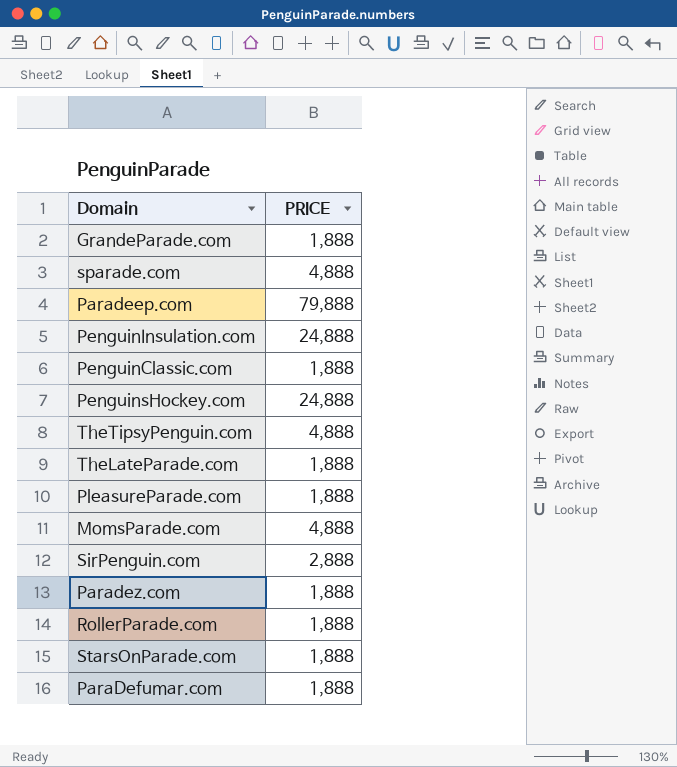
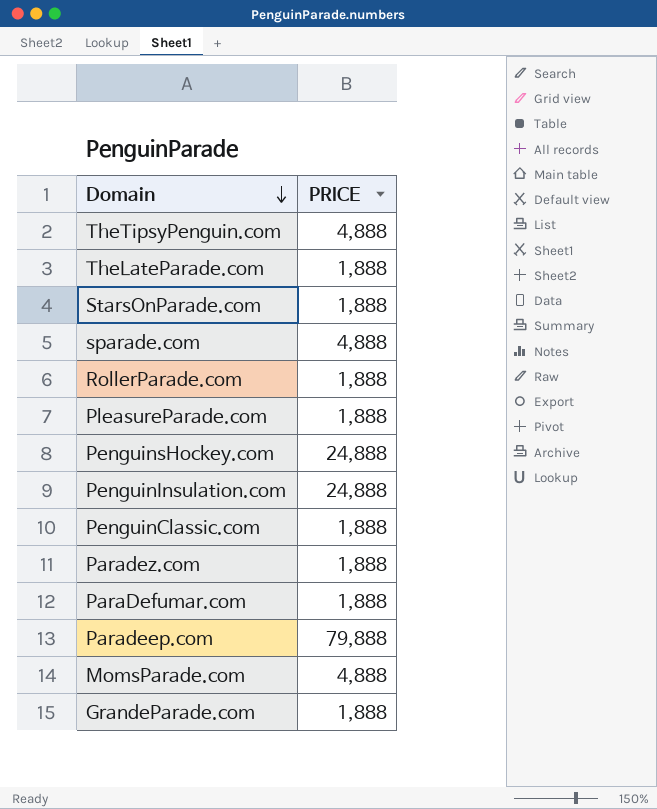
row order: none -> Domain descending
row SirPenguin.com: 2,888 -> none

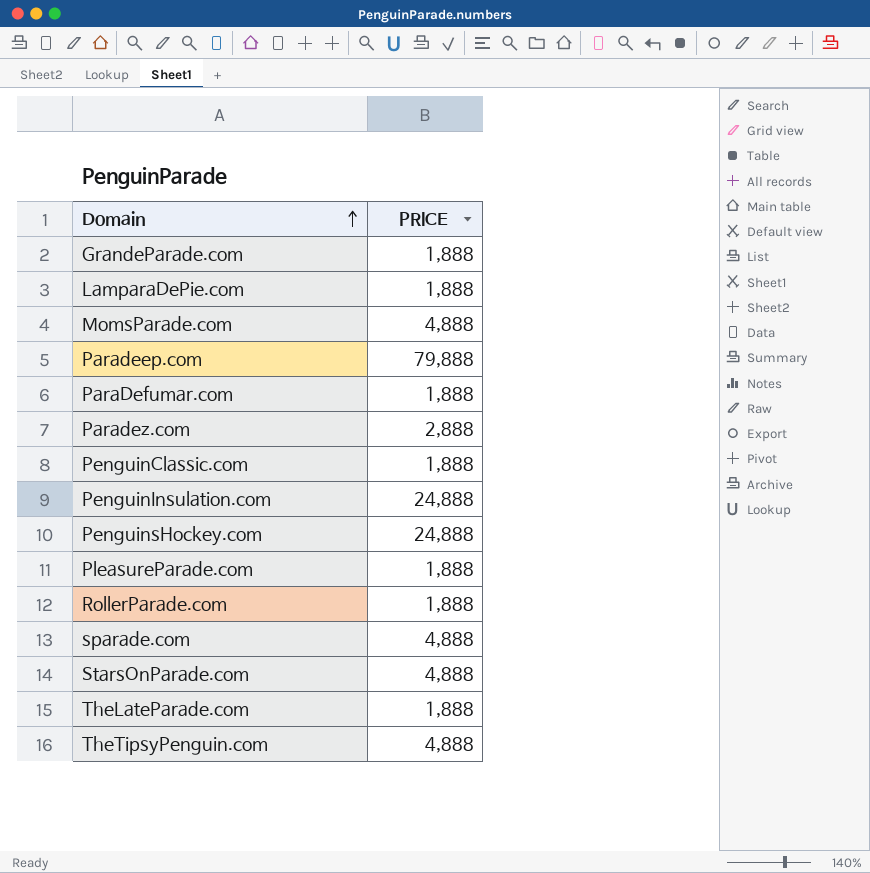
row order: Domain descending -> Domain ascending
row LamparaDePie.com: none -> 1,888
Paradez.com | PRICE: 1,888 -> 2,888
StarsOnParade.com | PRICE: 1,888 -> 4,888

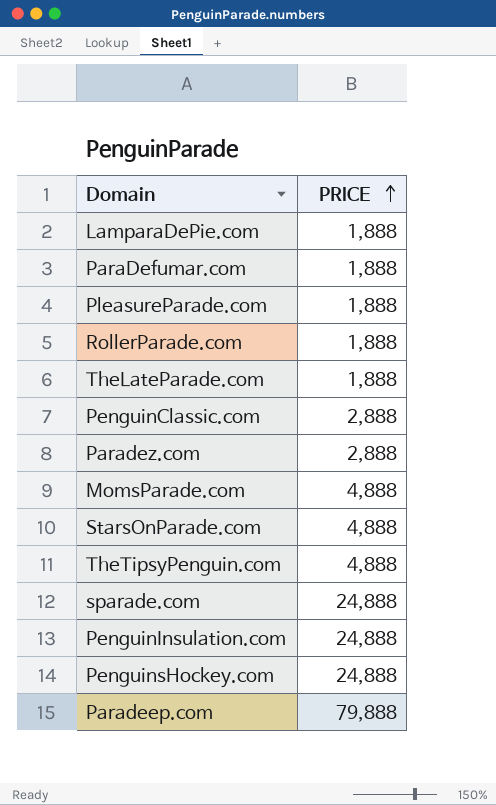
row order: Domain ascending -> PRICE ascending
row GrandeParade.com: 1,888 -> none
PenguinClassic.com | PRICE: 1,888 -> 2,888
sparade.com | PRICE: 4,888 -> 24,888

